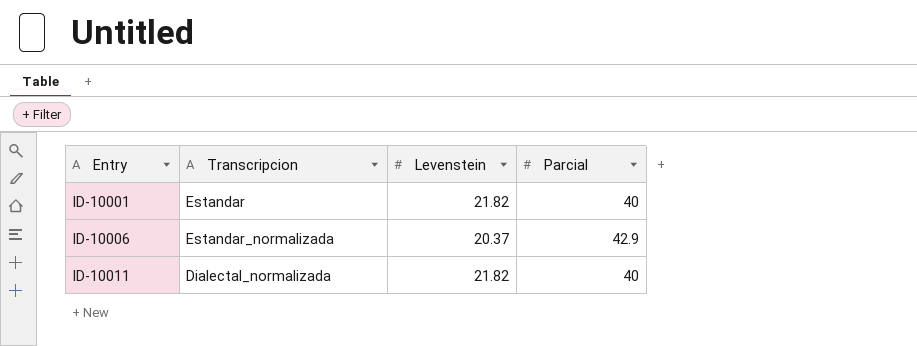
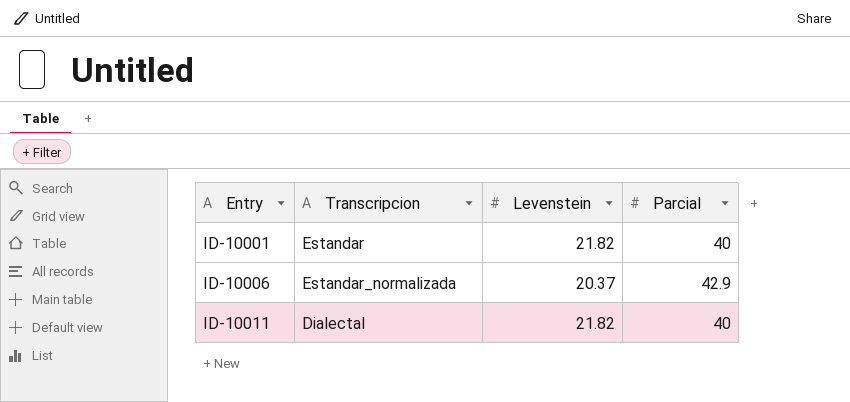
ID-10011 | Transcripcion: Dialectal_normalizada -> Dialectal

